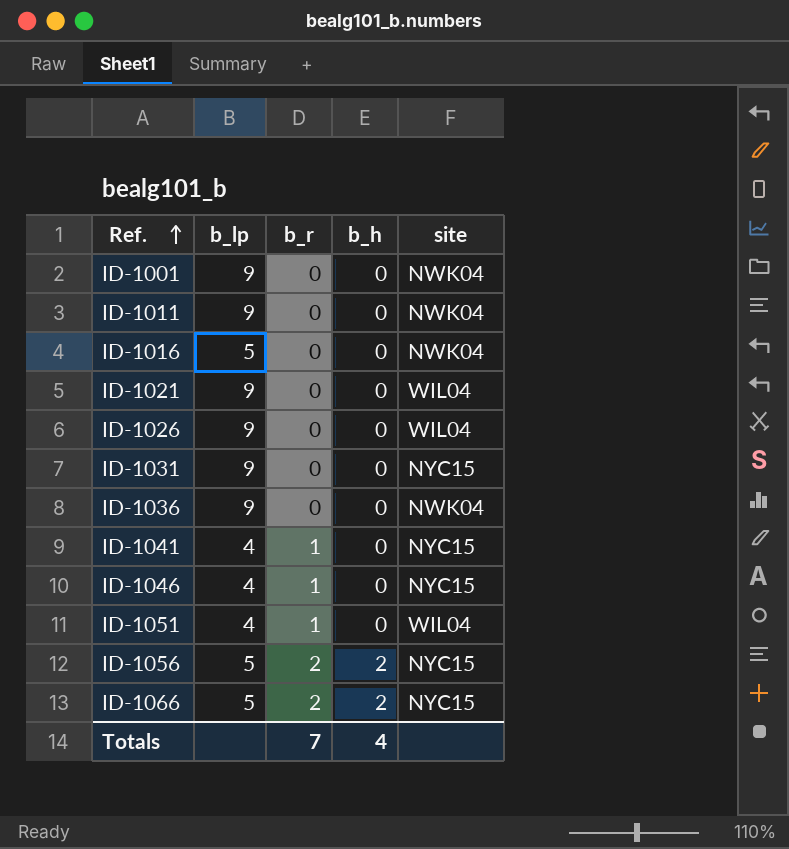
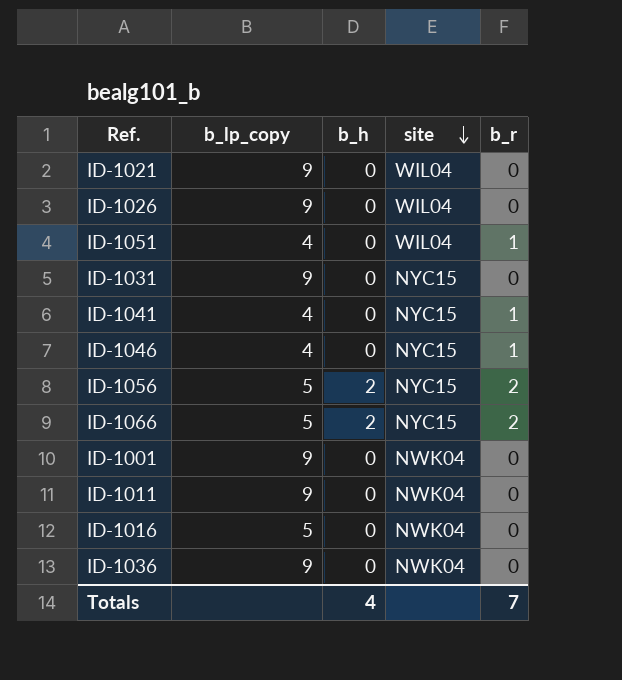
row order: Ref. ascending -> site descending
column name: b_lp -> b_lp_copy
column b_r | position: 3 -> 5

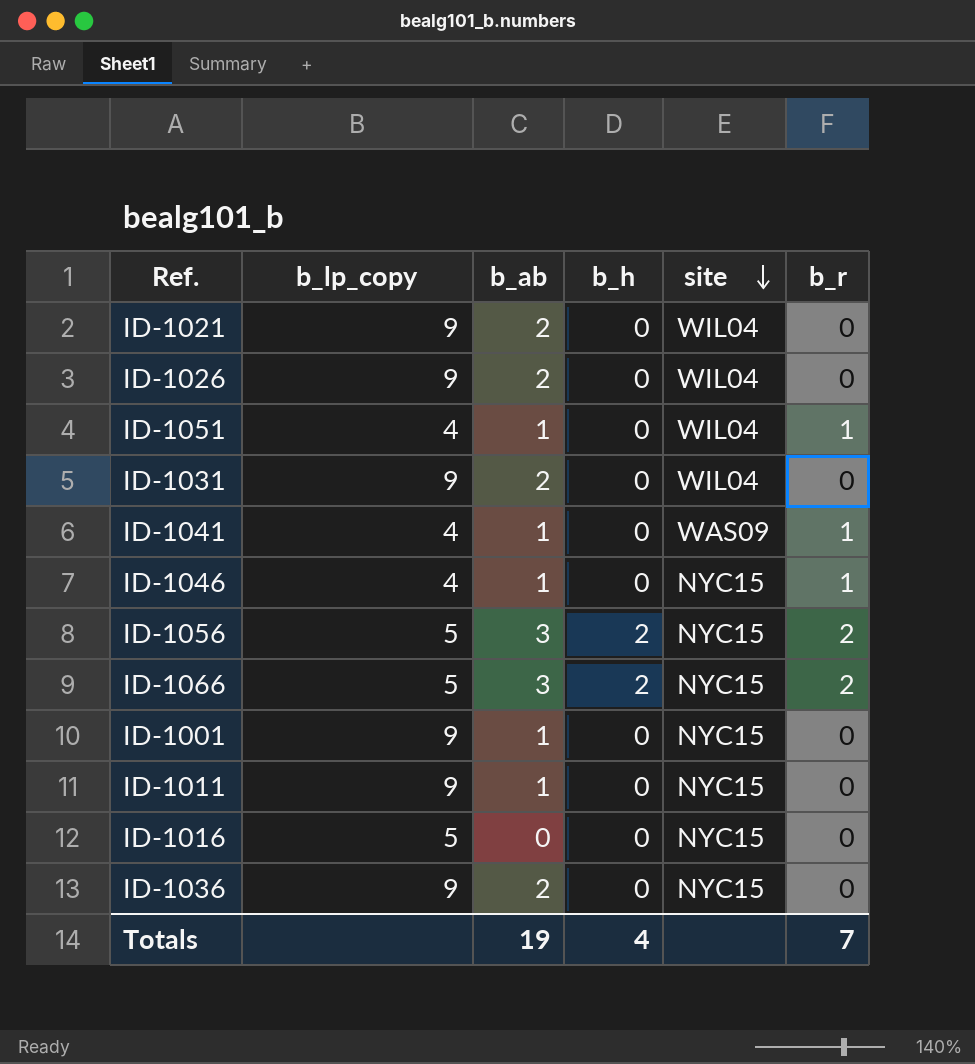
column b_ab | position: none -> 3
ID-1031 | site: NYC15 -> WIL04
ID-1041 | site: NYC15 -> WAS09
ID-1001 | site: NWK04 -> NYC15
ID-1011 | site: NWK04 -> NYC15
ID-1016 | site: NWK04 -> NYC15
ID-1036 | site: NWK04 -> NYC15

